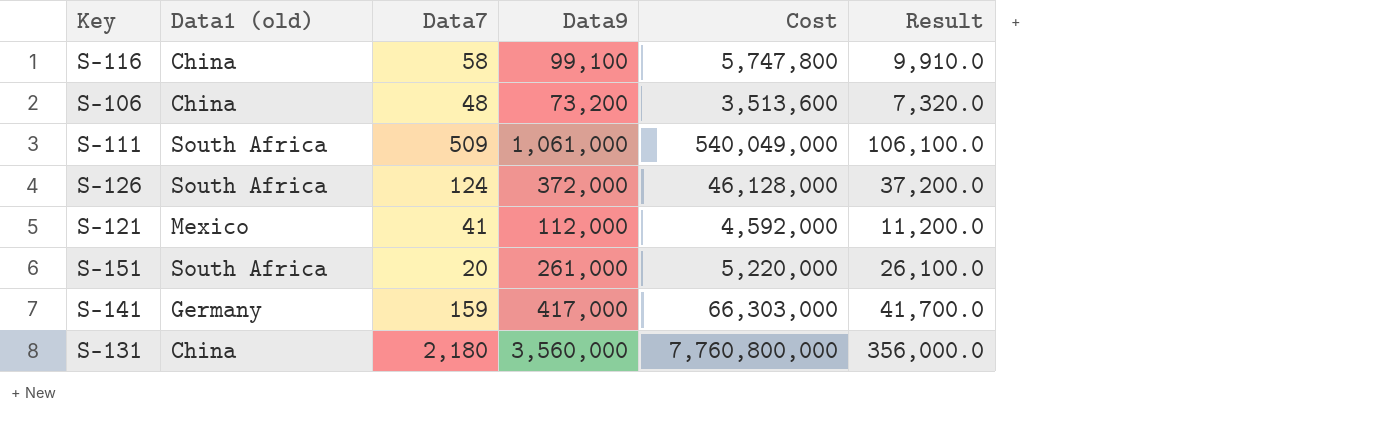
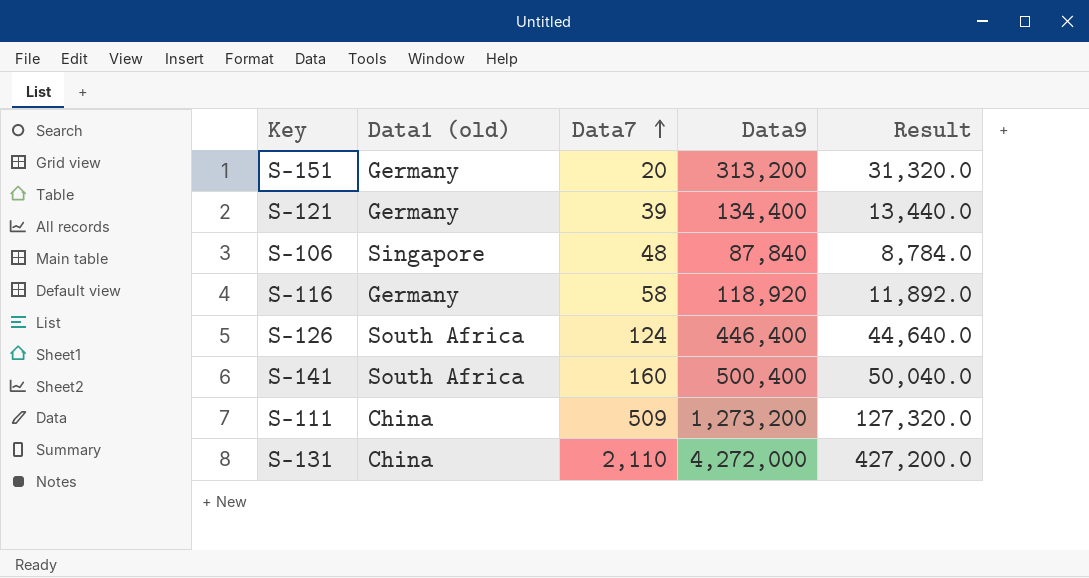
row order: none -> Data7 ascending
column Cost | formula: [Data7] * [Data9] -> none
S-151 | Data1 (old): South Africa -> Germany
S-151 | Data9: 261,000 -> 313,200
S-151 | Result: 26,100.0 -> 31,320.0
S-121 | Data1 (old): Mexico -> Germany
S-121 | Data7: 41 -> 39
S-121 | Data9: 112,000 -> 134,400
S-121 | Result: 11,200.0 -> 13,440.0
S-106 | Data1 (old): China -> Singapore
S-106 | Data9: 73,200 -> 87,840
S-106 | Result: 7,320.0 -> 8,784.0
S-116 | Data1 (old): China -> Germany
S-116 | Data9: 99,100 -> 118,920
S-116 | Result: 9,910.0 -> 11,892.0
S-126 | Data9: 372,000 -> 446,400
S-126 | Result: 37,200.0 -> 44,640.0
S-141 | Data1 (old): Germany -> South Africa
S-141 | Data7: 159 -> 160
S-141 | Data9: 417,000 -> 500,400
S-141 | Result: 41,700.0 -> 50,040.0
S-111 | Data1 (old): South Africa -> China
S-111 | Data9: 1,061,000 -> 1,273,200
S-111 | Result: 106,100.0 -> 127,320.0
S-131 | Data7: 2,180 -> 2,110
S-131 | Data9: 3,560,000 -> 4,272,000
S-131 | Result: 356,000.0 -> 427,200.0

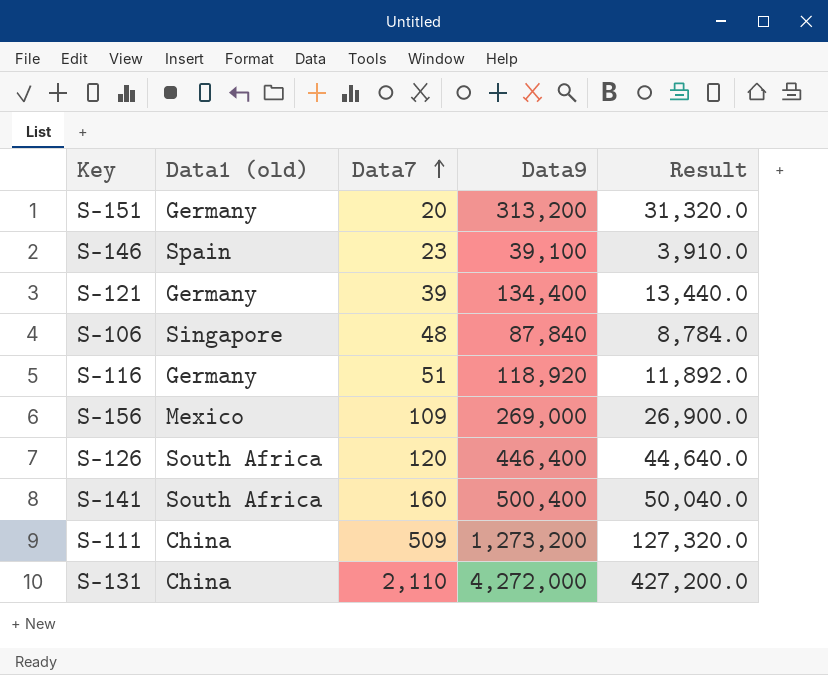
row S-146: none -> Spain | 23 | 39,100 | 3,910.0
S-116 | Data7: 58 -> 51
row S-156: none -> Mexico | 109 | 269,000 | 26,900.0
S-126 | Data7: 124 -> 120

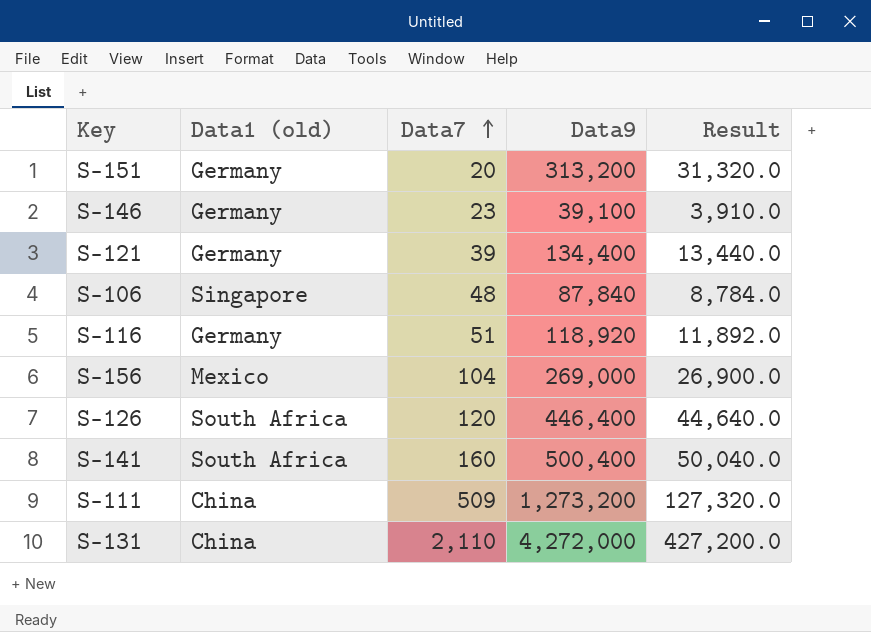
S-146 | Data1 (old): Spain -> Germany
S-156 | Data7: 109 -> 104

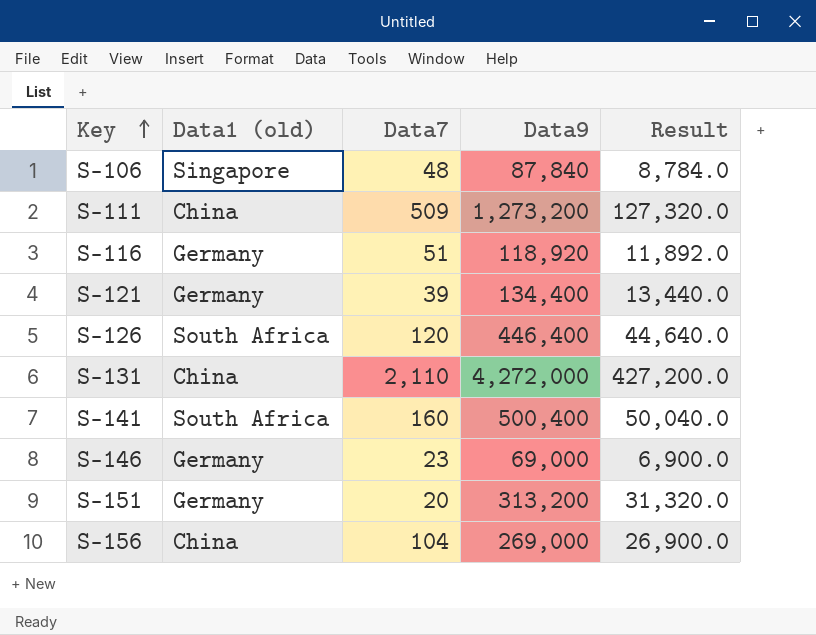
row order: Data7 ascending -> Key ascending
S-146 | Data9: 39,100 -> 69,000
S-146 | Result: 3,910.0 -> 6,900.0
S-156 | Data1 (old): Mexico -> China

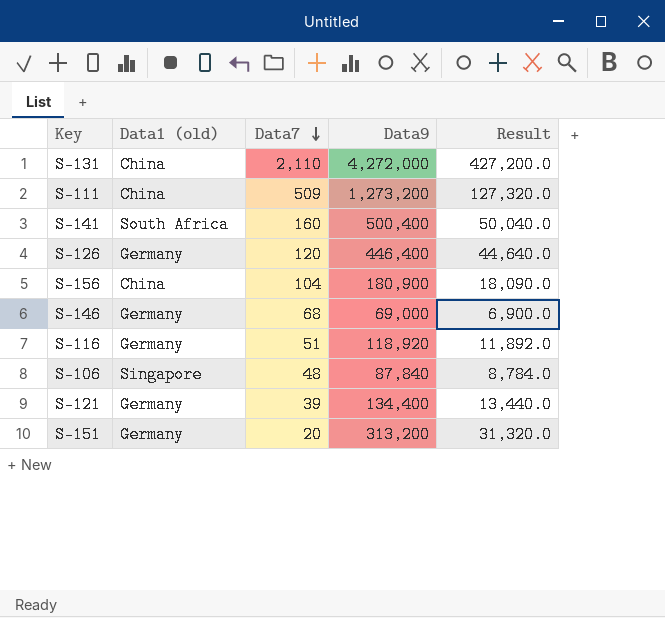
row order: Key ascending -> Data7 descending
S-126 | Data1 (old): South Africa -> Germany
S-156 | Data9: 269,000 -> 180,900
S-156 | Result: 26,900.0 -> 18,090.0
S-146 | Data7: 23 -> 68

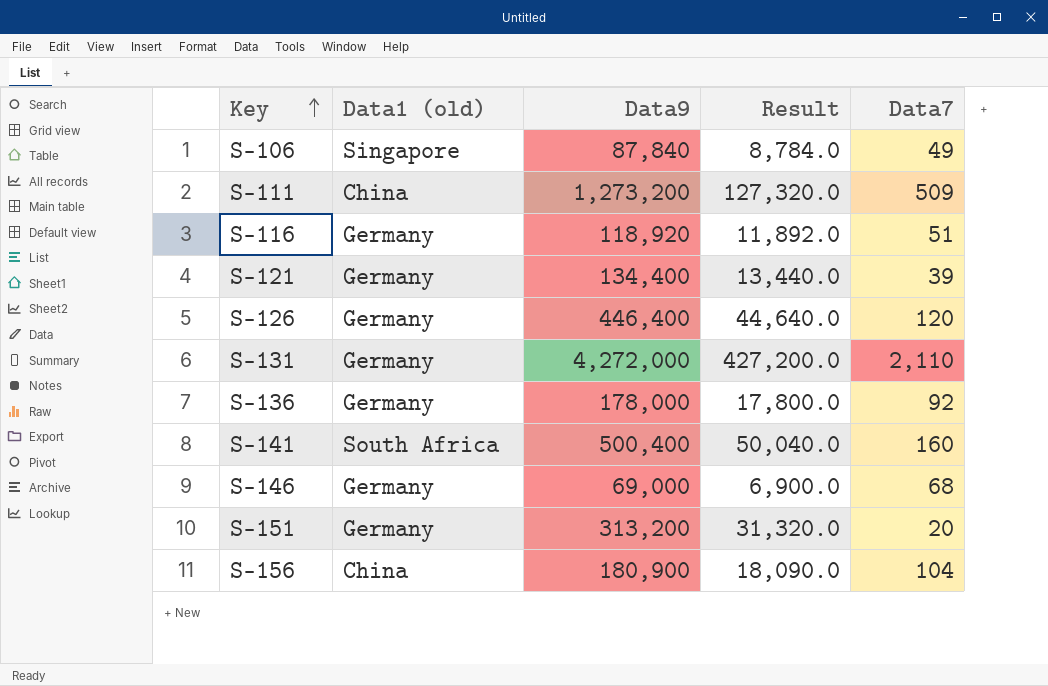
row order: Data7 descending -> Key ascending
column Data7 | position: 3 -> 5
S-106 | Data7: 48 -> 49
S-131 | Data1 (old): China -> Germany
row S-136: none -> Germany | 178,000 | 17,800.0 | 92

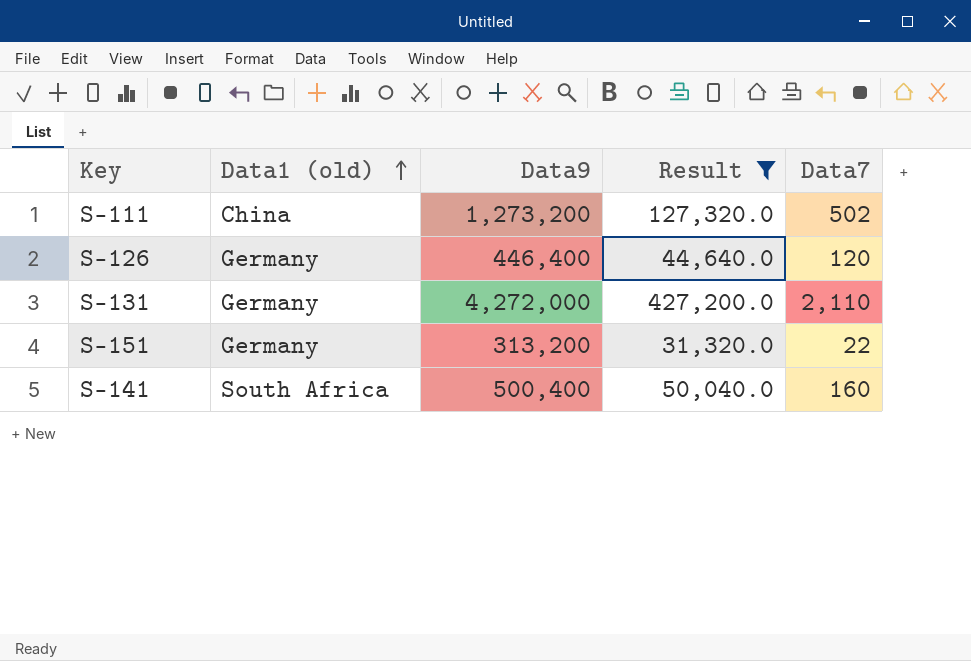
filter: none -> Result >= 31,320.0
row order: Key ascending -> Data1 (old) ascending
S-111 | Data7: 509 -> 502
S-151 | Data7: 20 -> 22

